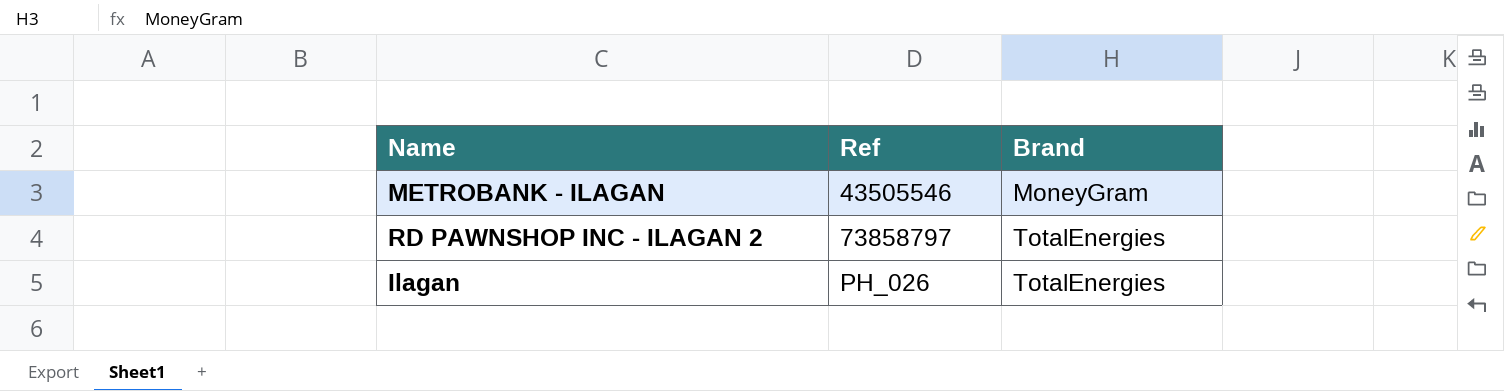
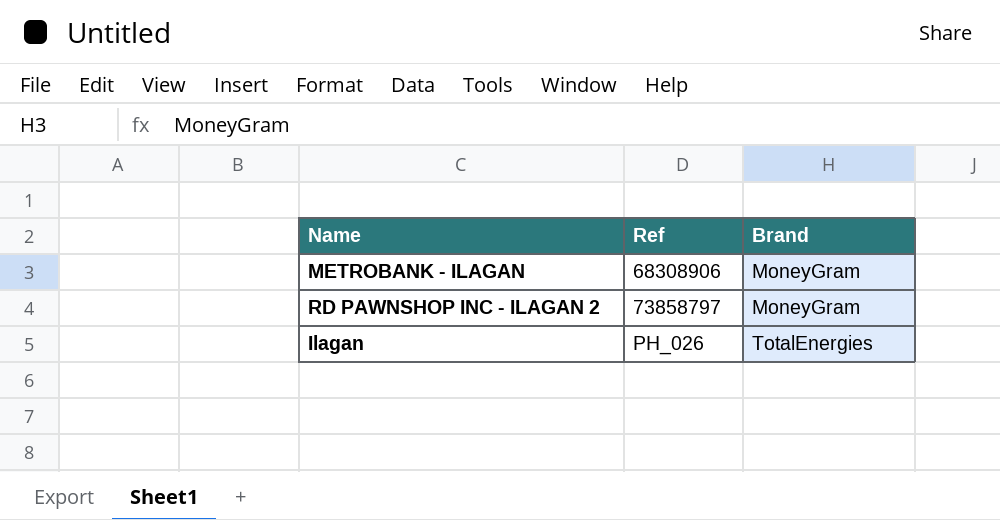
METROBANK - ILAGAN | Ref: 43505546 -> 68308906
RD PAWNSHOP INC - ILAGAN 2 | Brand: TotalEnergies -> MoneyGram

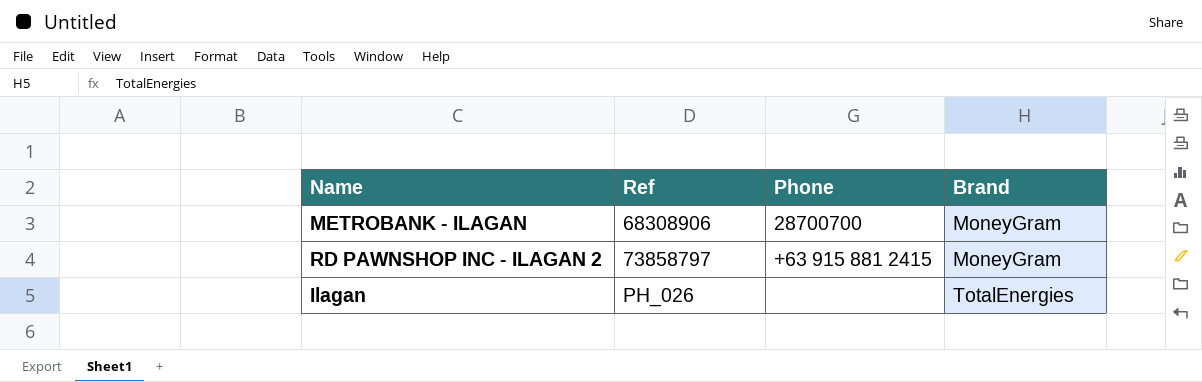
column Phone | position: none -> 3

